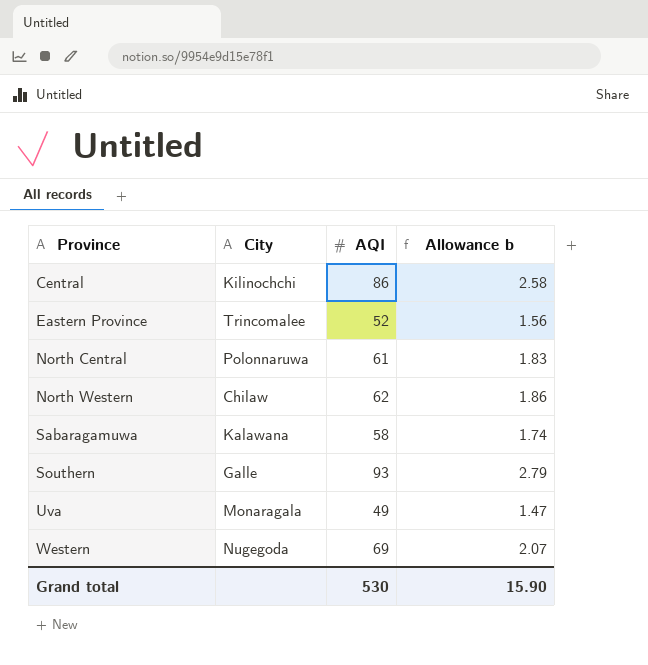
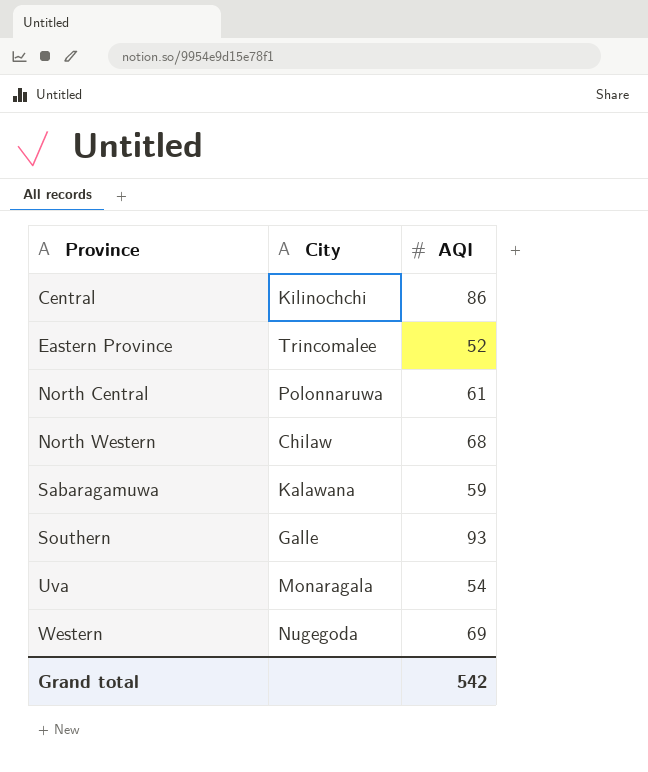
column Allowance b | formula: [AQI] * 0.03 -> none
North Western | AQI: 62 -> 68
Sabaragamuwa | AQI: 58 -> 59
Uva | AQI: 49 -> 54
Grand total | AQI: 530 -> 542

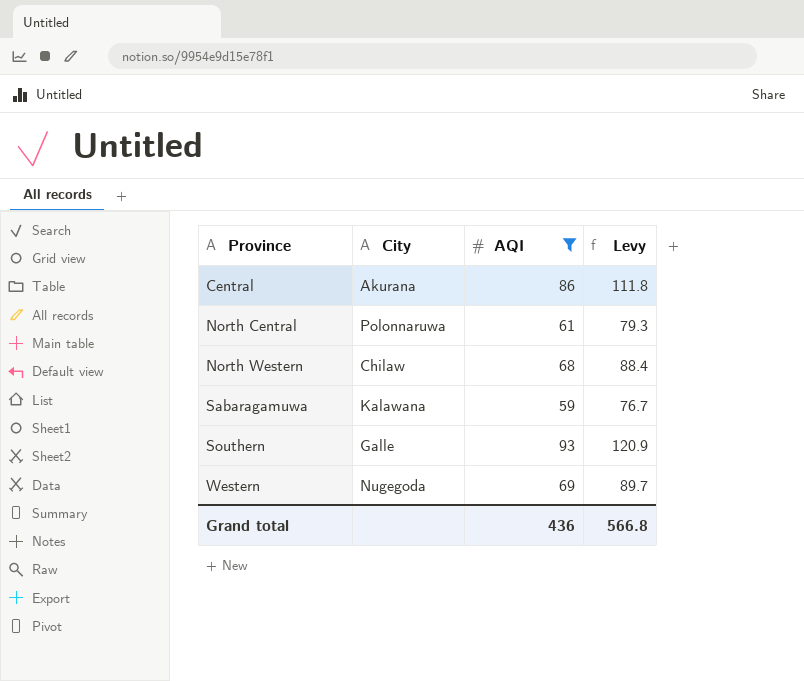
filter: none -> AQI >= 59
column Levy | formula: none -> [AQI] * 1.3
Central | City: Kilinochchi -> Akurana
Grand total | AQI: 542 -> 436

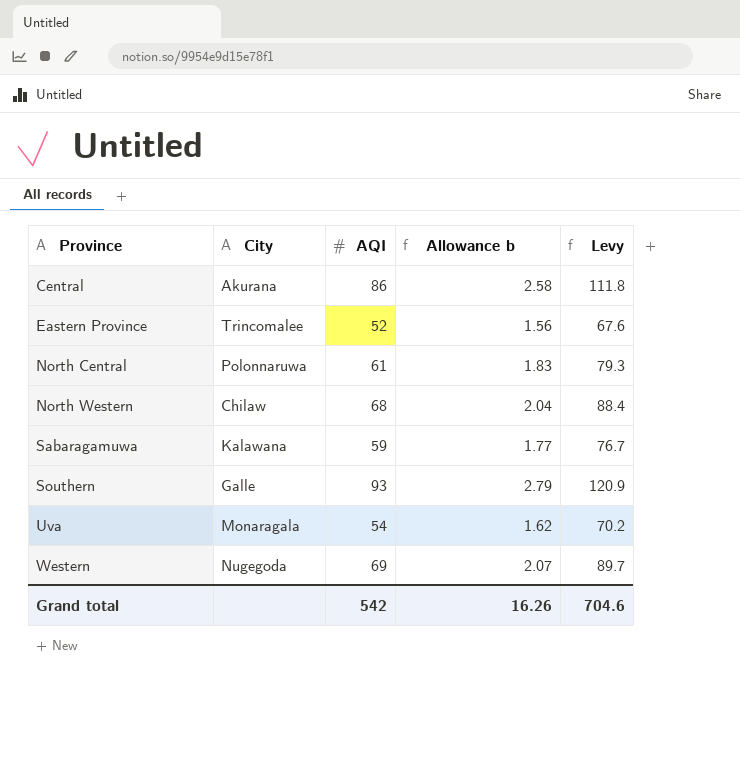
filter: AQI >= 59 -> none
column Allowance b | formula: none -> [AQI] * 0.03
Grand total | AQI: 436 -> 542
Grand total | Levy: 566.8 -> 704.6

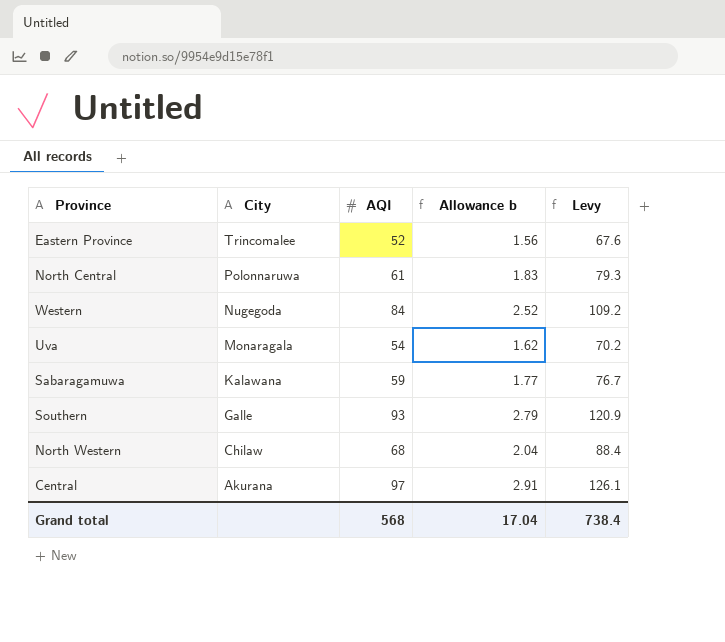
row order: Province ascending -> City descending
Western | AQI: 69 -> 84
Western | Allowance b: 2.07 -> 2.52
Western | Levy: 89.7 -> 109.2
Central | AQI: 86 -> 97
Central | Allowance b: 2.58 -> 2.91
Central | Levy: 111.8 -> 126.1
Grand total | AQI: 542 -> 568
Grand total | Allowance b: 16.26 -> 17.04
Grand total | Levy: 704.6 -> 738.4

